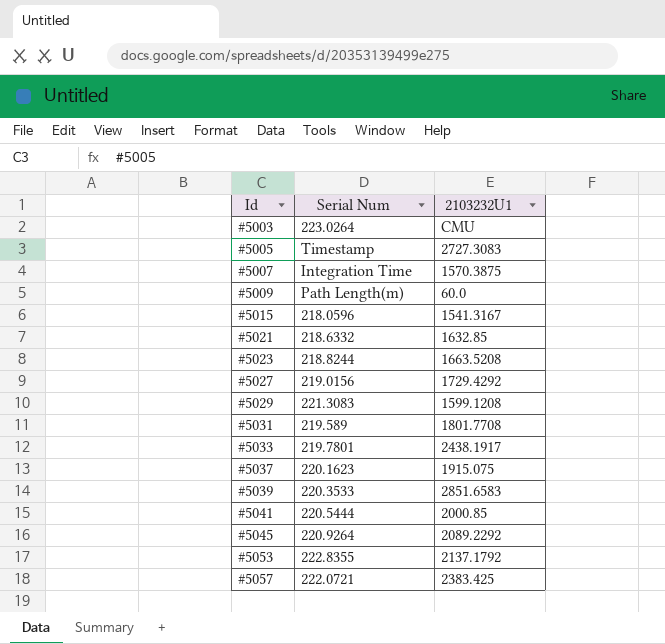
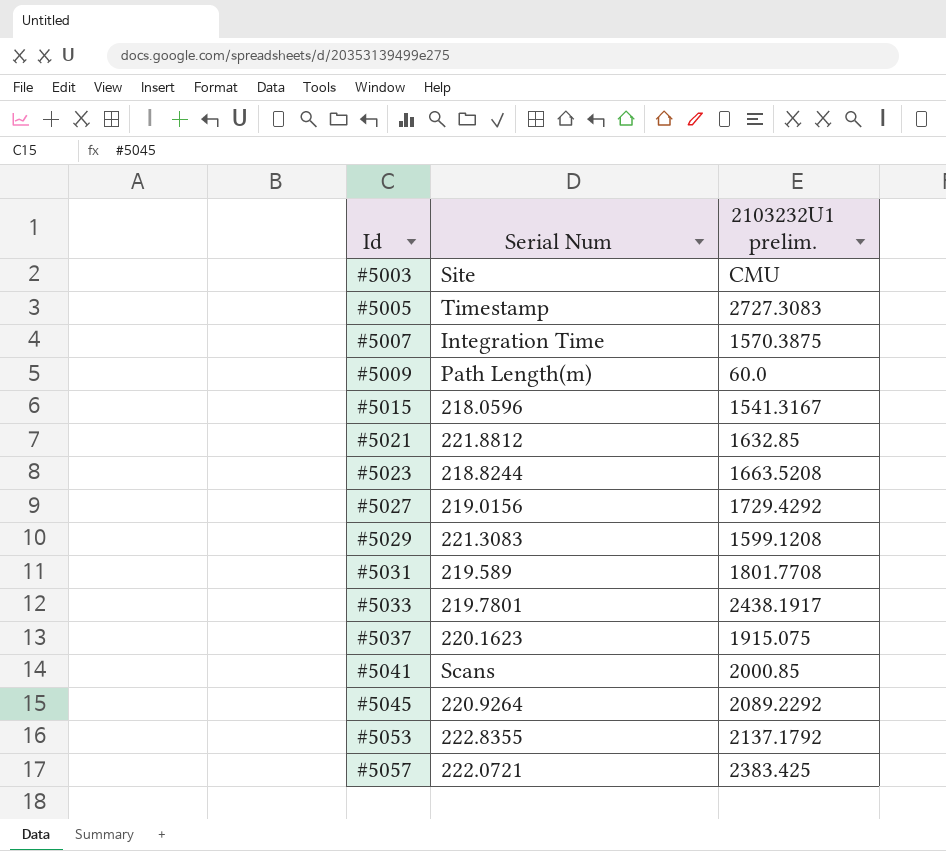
column name: 2103232U1 -> 2103232U1 prelim.
row #5039: 220.3533 | 2851.6583 -> none
#5003 | Serial Num: 223.0264 -> Site
#5021 | Serial Num: 218.6332 -> 221.8812
#5041 | Serial Num: 220.5444 -> Scans

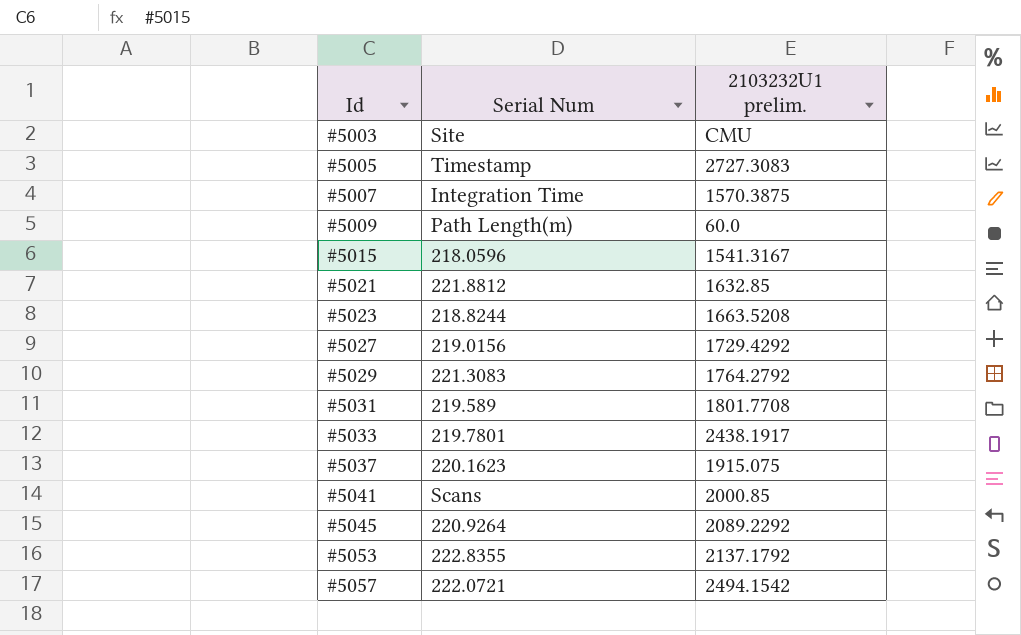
#5029 | 2103232U1 prelim.: 1599.1208 -> 1764.2792
#5057 | 2103232U1 prelim.: 2383.425 -> 2494.1542

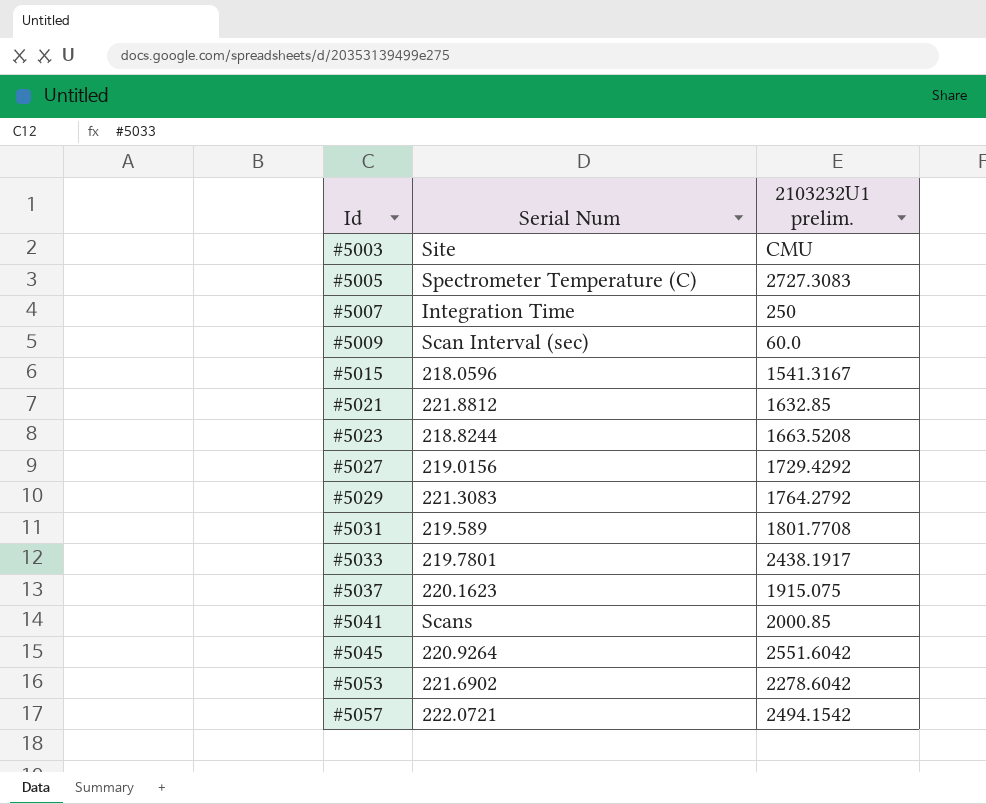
#5005 | Serial Num: Timestamp -> Spectrometer Temperature (C)
#5007 | 2103232U1 prelim.: 1570.3875 -> 250
#5009 | Serial Num: Path Length(m) -> Scan Interval (sec)
#5045 | 2103232U1 prelim.: 2089.2292 -> 2551.6042
#5053 | Serial Num: 222.8355 -> 221.6902
#5053 | 2103232U1 prelim.: 2137.1792 -> 2278.6042

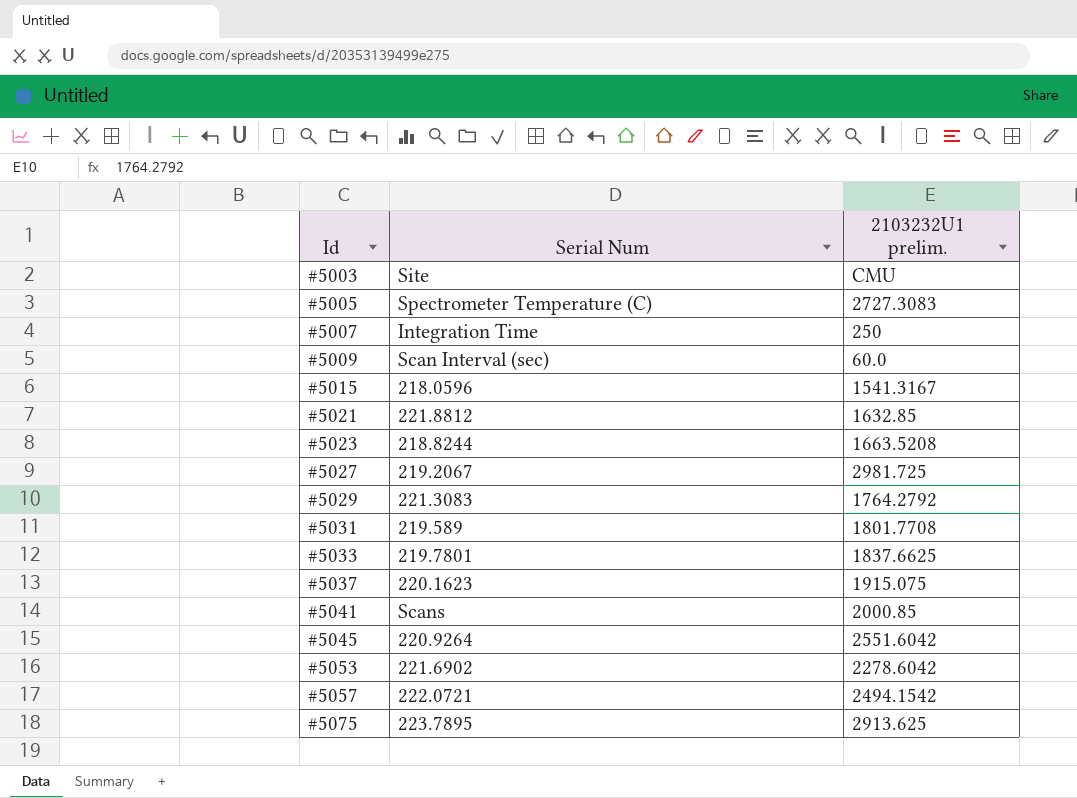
#5027 | Serial Num: 219.0156 -> 219.2067
#5027 | 2103232U1 prelim.: 1729.4292 -> 2981.725
#5033 | 2103232U1 prelim.: 2438.1917 -> 1837.6625
row #5075: none -> 223.7895 | 2913.625

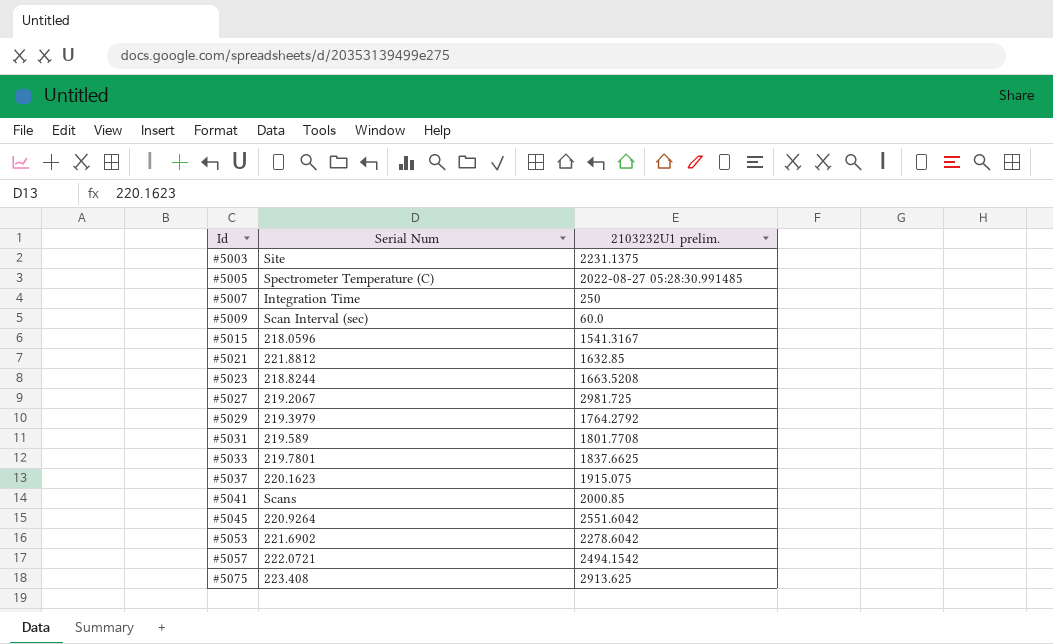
#5003 | 2103232U1 prelim.: CMU -> 2231.1375
#5005 | 2103232U1 prelim.: 2727.3083 -> 2022-08-27 05:28:30.991485
#5029 | Serial Num: 221.3083 -> 219.3979
#5075 | Serial Num: 223.7895 -> 223.408

